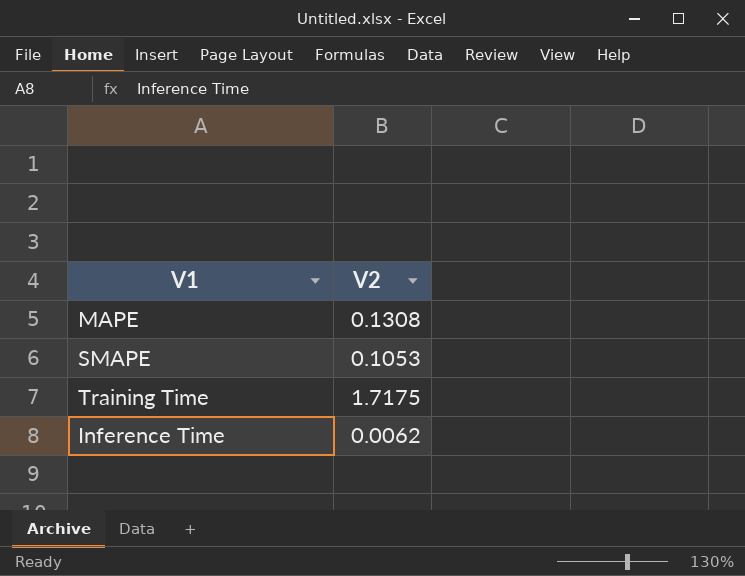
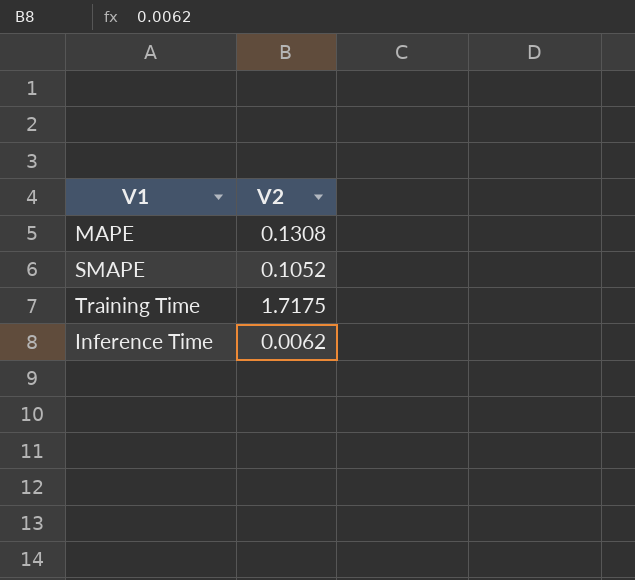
SMAPE | V2: 0.1053 -> 0.1052

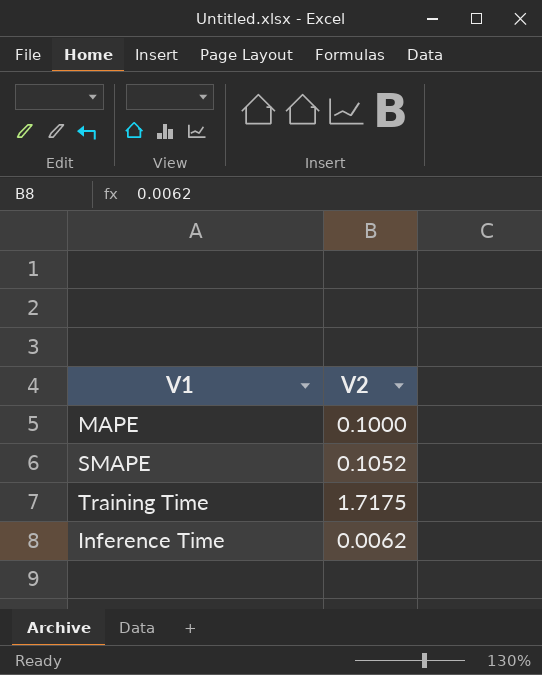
MAPE | V2: 0.1308 -> 0.1000

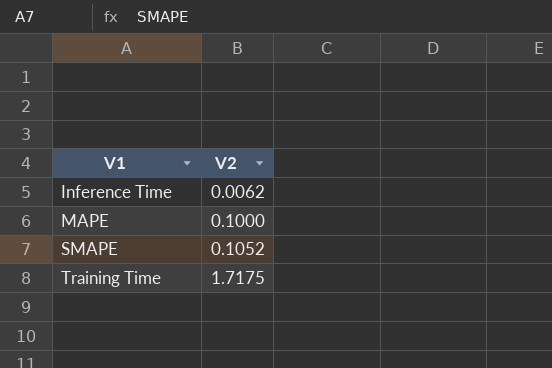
row order: none -> V1 ascending

